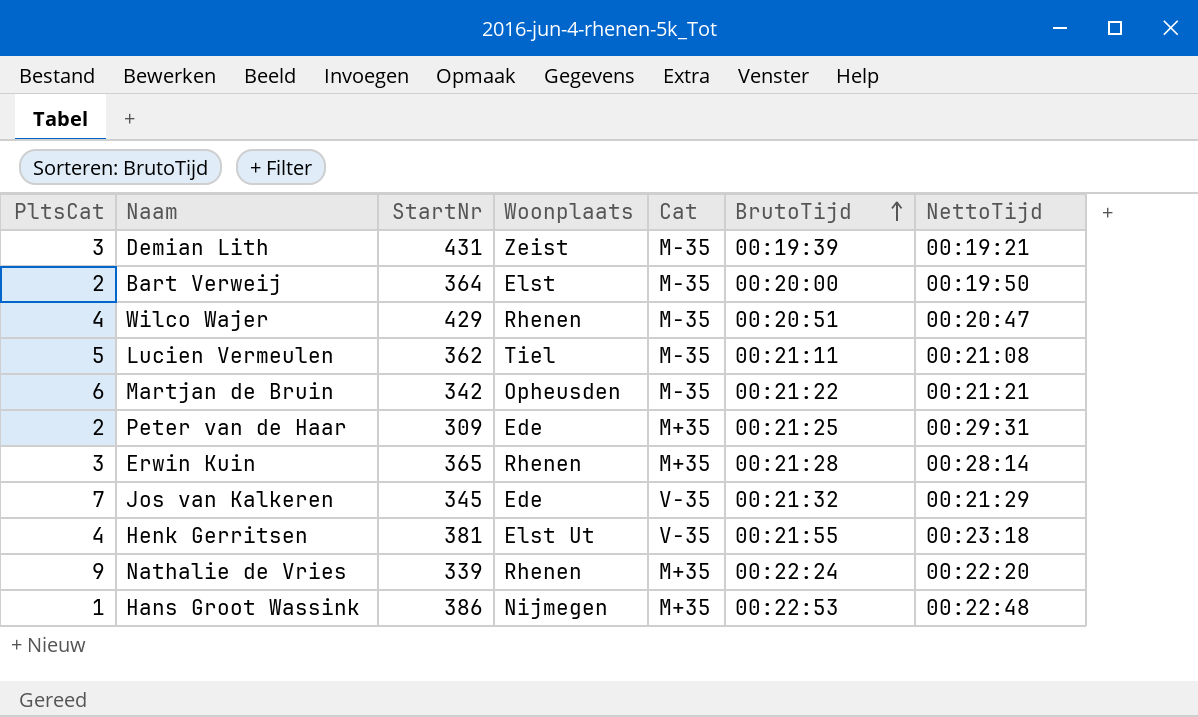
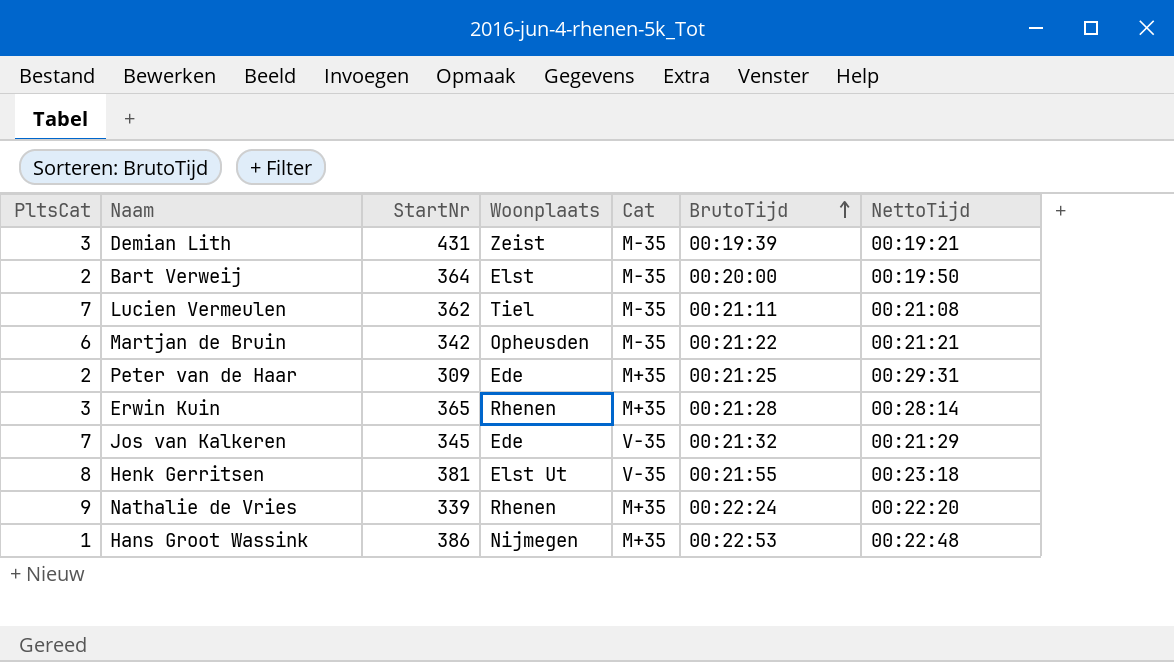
row Wilco Wajer: 4 | 429 | Rhenen | M-35 | 00:20:51 | 00:20:47 -> none
Lucien Vermeulen | PltsCat: 5 -> 7
Henk Gerritsen | PltsCat: 4 -> 8

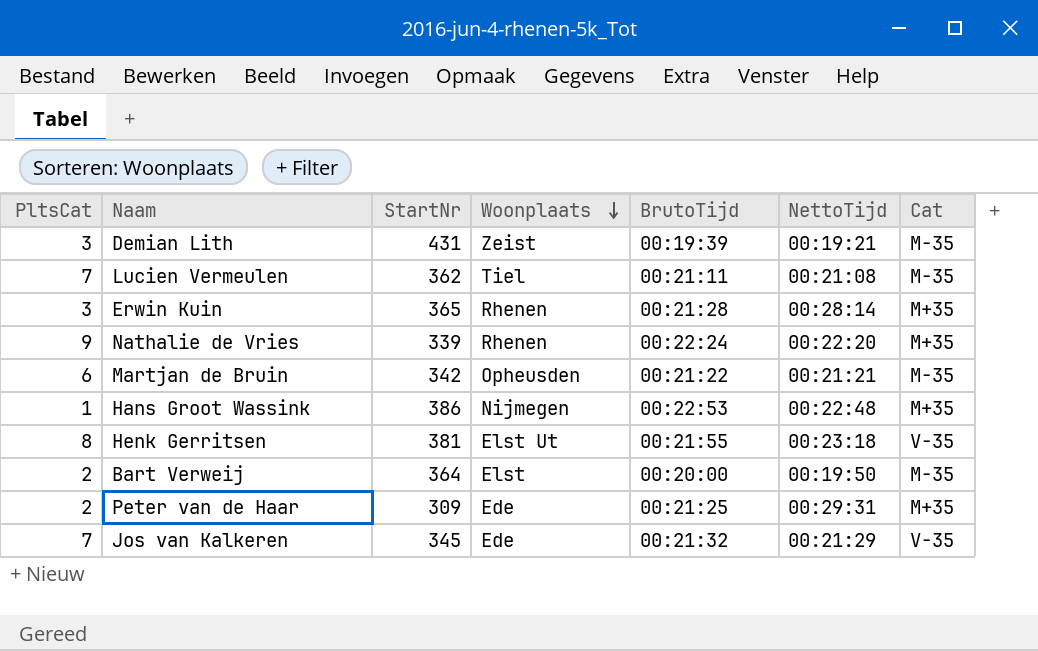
row order: BrutoTijd ascending -> Woonplaats descending
column Cat | position: 5 -> 7

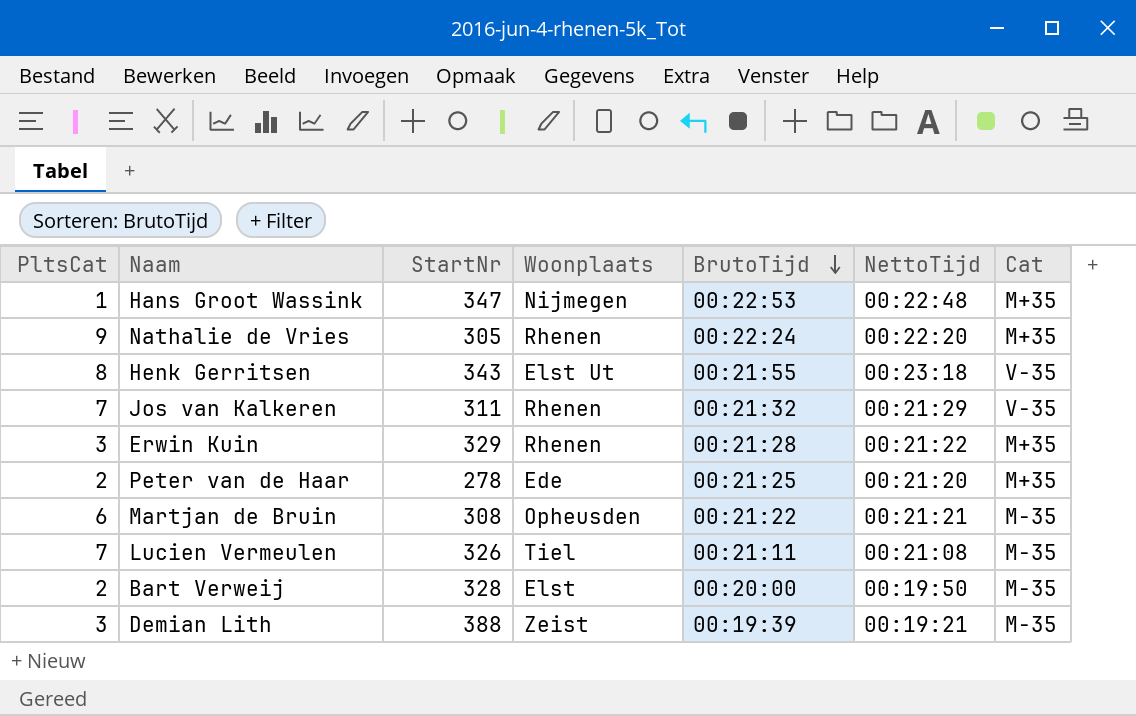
row order: Woonplaats descending -> BrutoTijd descending
Hans Groot Wassink | StartNr: 386 -> 347
Nathalie de Vries | StartNr: 339 -> 305
Henk Gerritsen | StartNr: 381 -> 343
Jos van Kalkeren | StartNr: 345 -> 311
Jos van Kalkeren | Woonplaats: Ede -> Rhenen
Erwin Kuin | StartNr: 365 -> 329
Erwin Kuin | NettoTijd: 00:28:14 -> 00:21:22
Peter van de Haar | StartNr: 309 -> 278
Peter van de Haar | NettoTijd: 00:29:31 -> 00:21:20
Martjan de Bruin | StartNr: 342 -> 308
Lucien Vermeulen | StartNr: 362 -> 326
Bart Verweij | StartNr: 364 -> 328
Demian Lith | StartNr: 431 -> 388

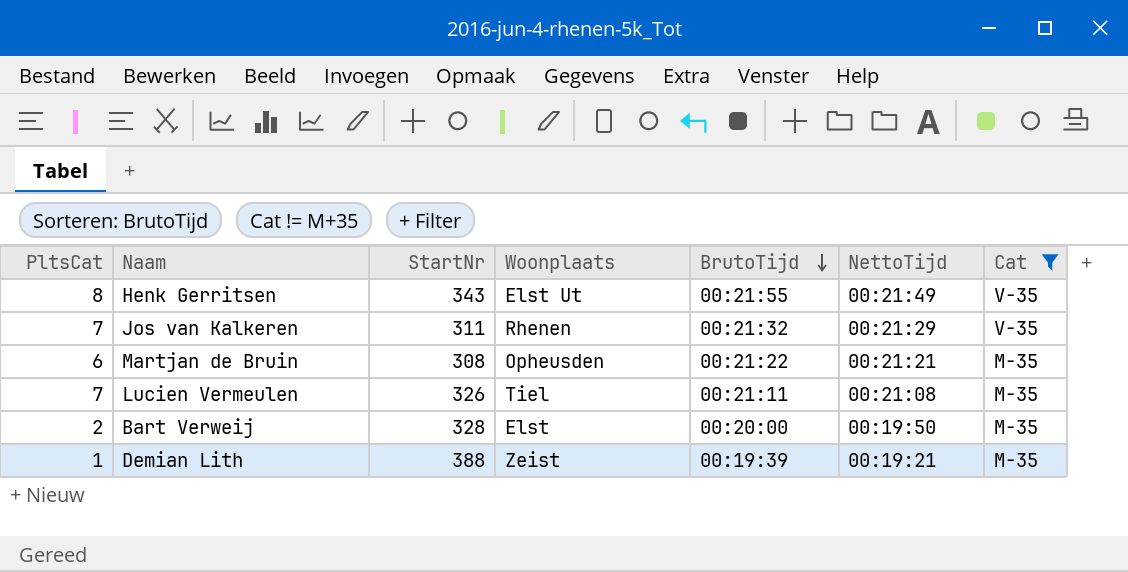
filter: none -> Cat != M+35
Henk Gerritsen | NettoTijd: 00:23:18 -> 00:21:49
Demian Lith | PltsCat: 3 -> 1

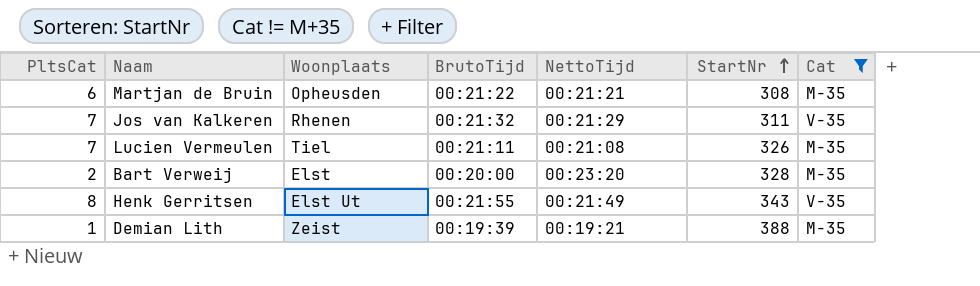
row order: BrutoTijd descending -> StartNr ascending
column StartNr | position: 3 -> 6
Bart Verweij | NettoTijd: 00:19:50 -> 00:23:20

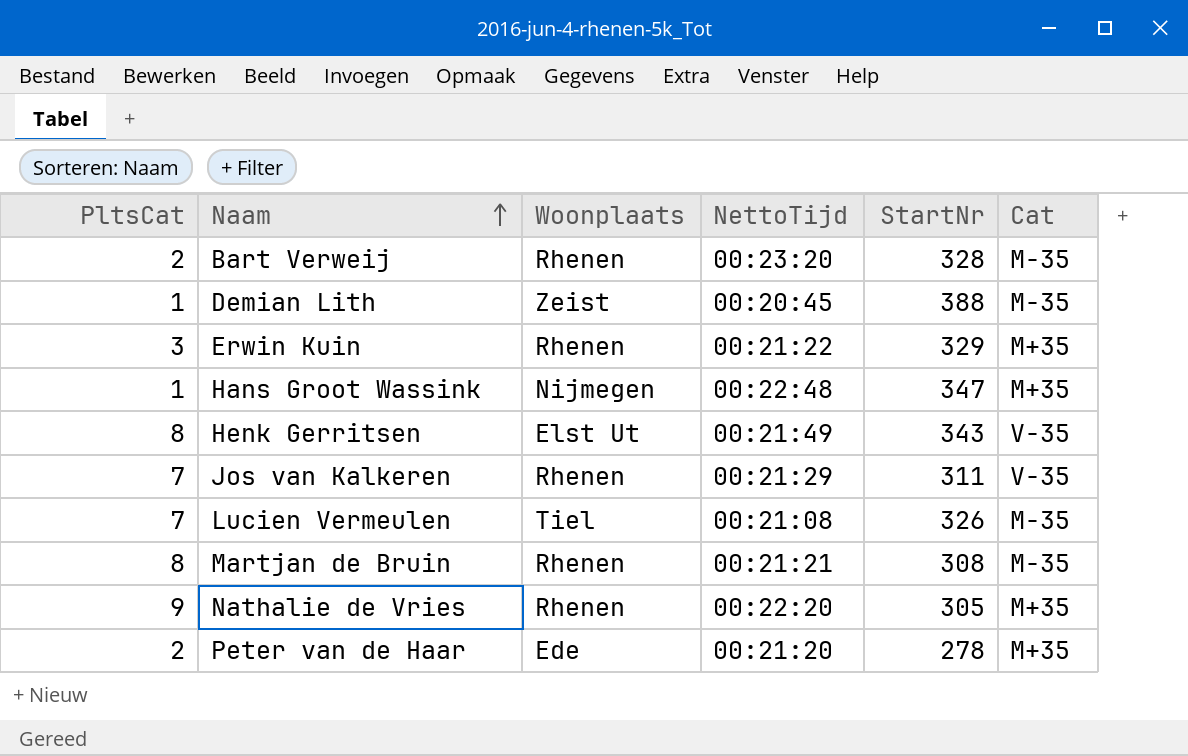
filter: Cat != M+35 -> none
row order: StartNr ascending -> Naam ascending
column BrutoTijd | position: 4 -> none
Bart Verweij | Woonplaats: Elst -> Rhenen
Demian Lith | NettoTijd: 00:19:21 -> 00:20:45
Martjan de Bruin | PltsCat: 6 -> 8
Martjan de Bruin | Woonplaats: Opheusden -> Rhenen

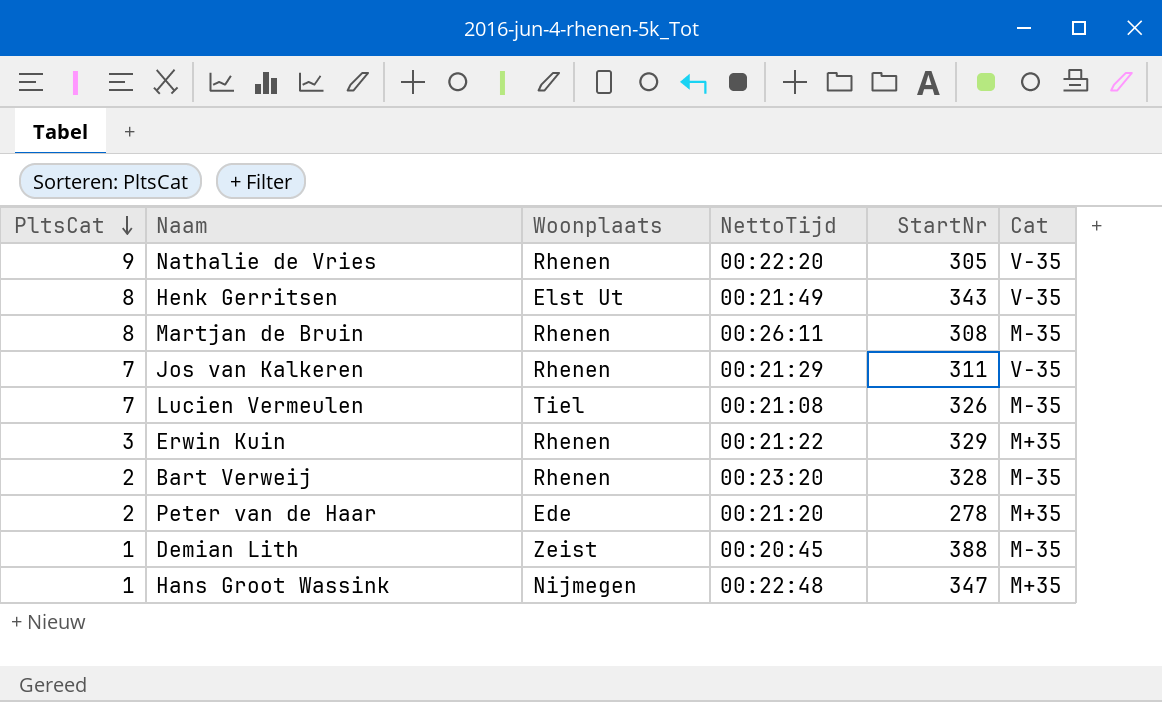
row order: Naam ascending -> PltsCat descending
Nathalie de Vries | Cat: M+35 -> V-35
Martjan de Bruin | NettoTijd: 00:21:21 -> 00:26:11

